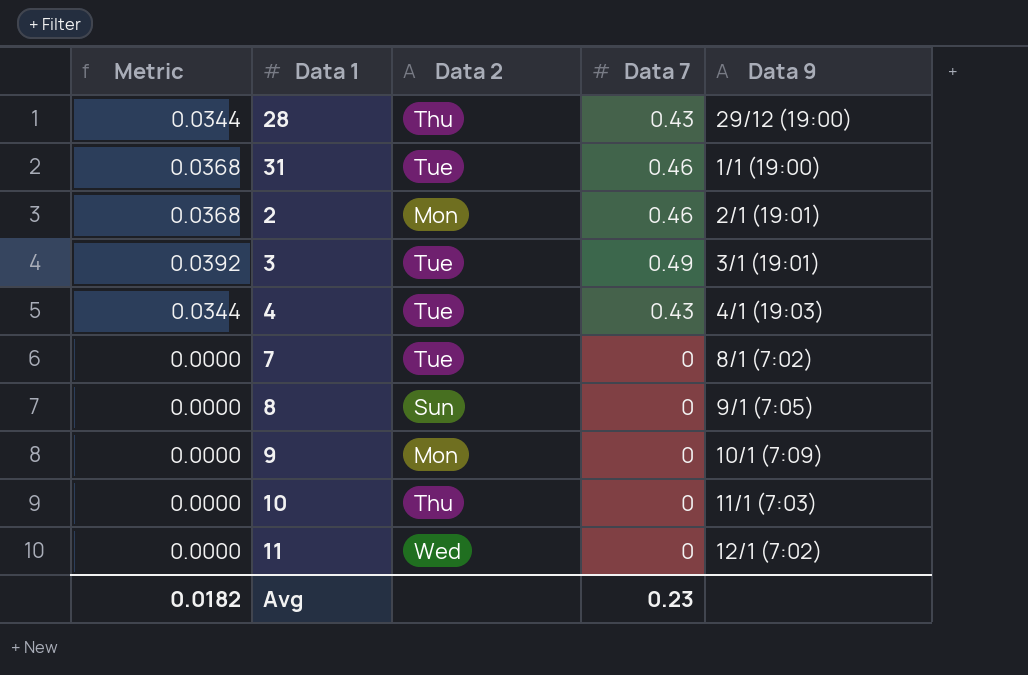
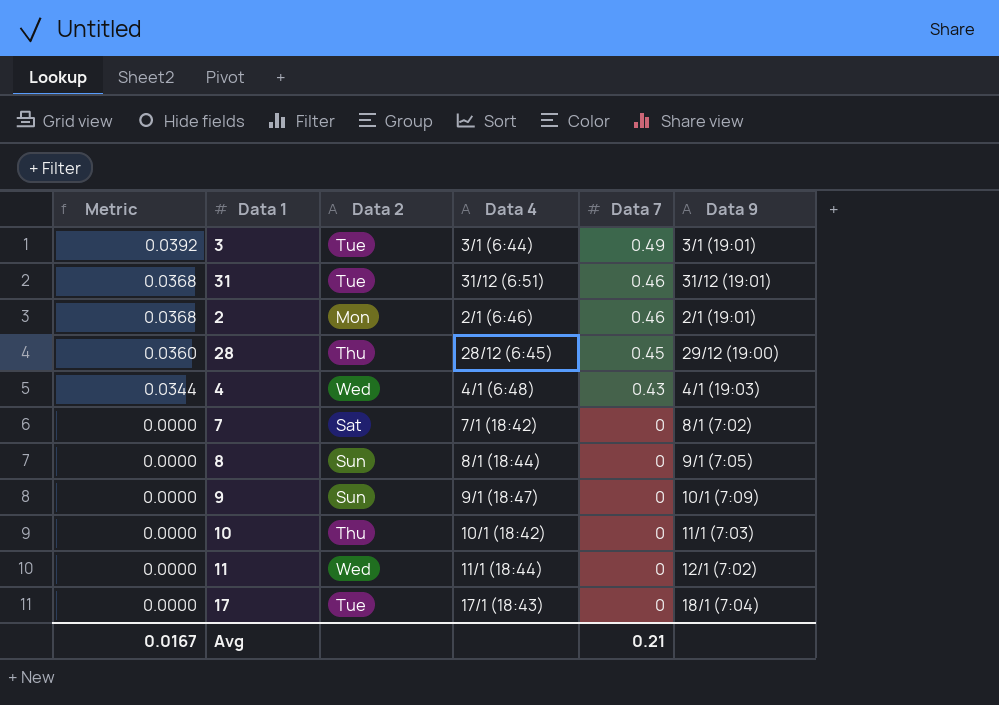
row order: none -> Metric descending
column Data 4 | position: none -> 4
31 | Data 9: 1/1 (19:00) -> 31/12 (19:01)
28 | Metric: 0.0344 -> 0.0360
28 | Data 7: 0.43 -> 0.45
4 | Data 2: Tue -> Wed
7 | Data 2: Tue -> Sat
9 | Data 2: Mon -> Sun
row 17: none -> 0.0000 | Tue | 17/1 (18:43) | 0 | 18/1 (7:04)
Avg | Metric: 0.0182 -> 0.0167
Avg | Data 7: 0.23 -> 0.21

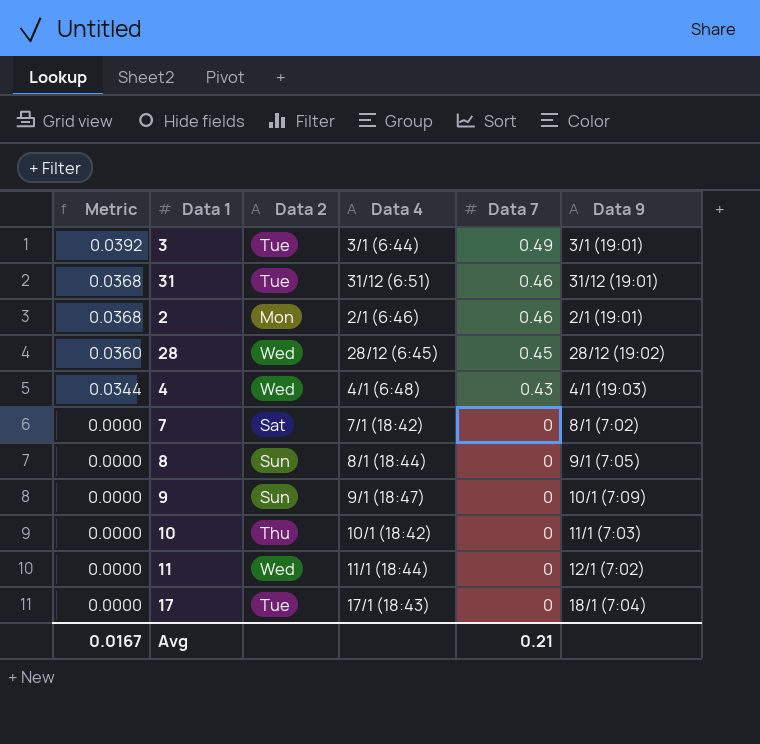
28 | Data 2: Thu -> Wed
28 | Data 9: 29/12 (19:00) -> 28/12 (19:02)

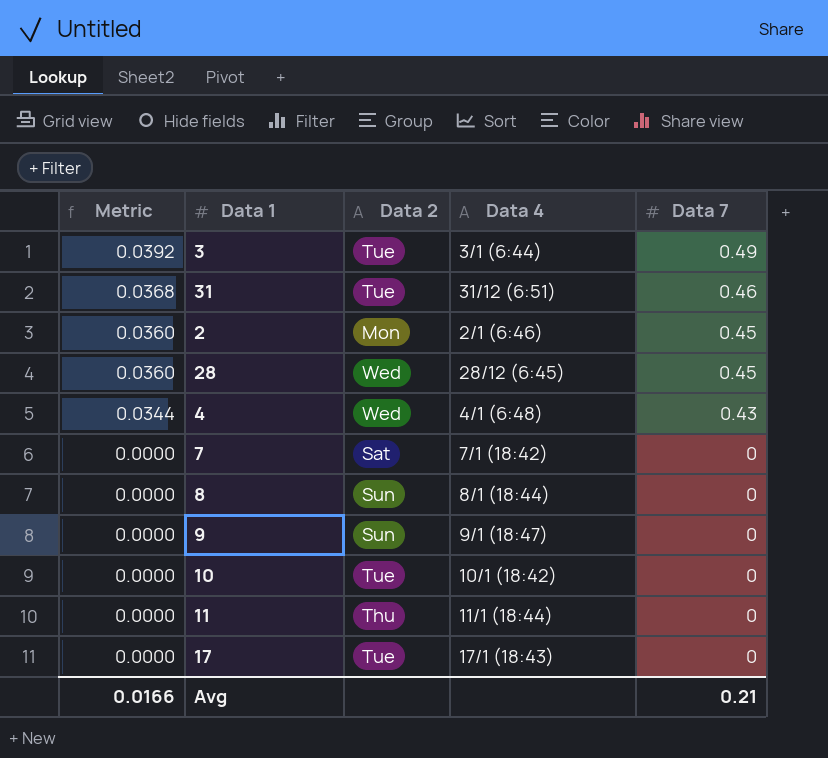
column Data 9 | position: 6 -> none
2 | Metric: 0.0368 -> 0.0360
2 | Data 7: 0.46 -> 0.45
10 | Data 2: Thu -> Tue
11 | Data 2: Wed -> Thu
Avg | Metric: 0.0167 -> 0.0166

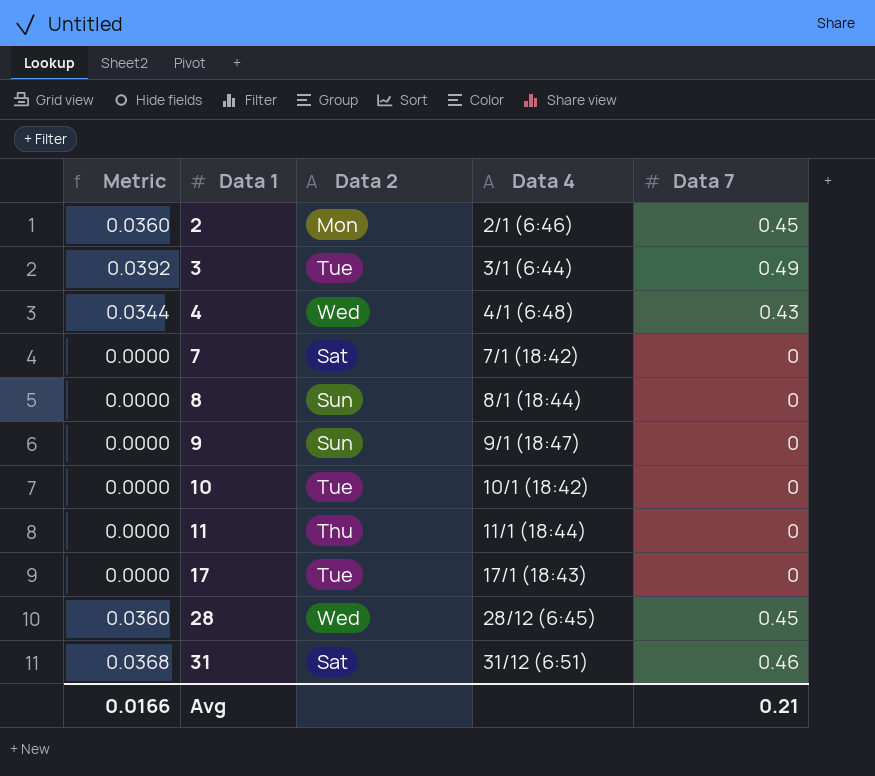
row order: Metric descending -> Data 1 ascending
31 | Data 2: Tue -> Sat

